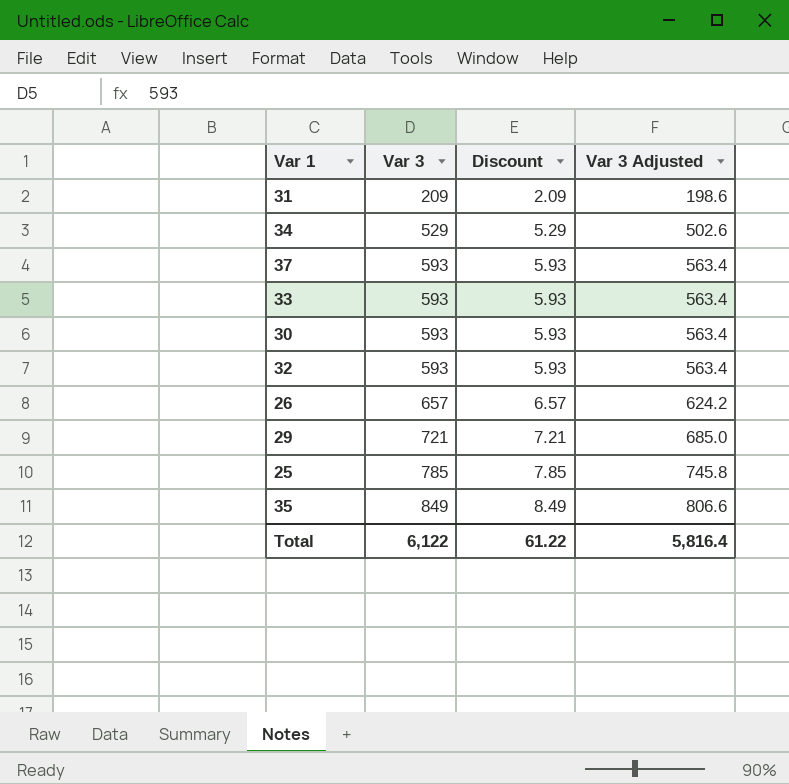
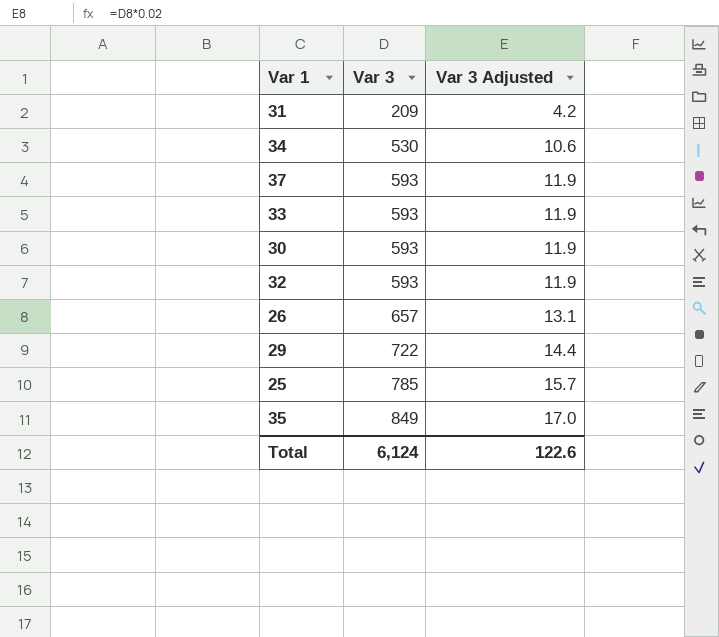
column Discount | formula: [Var 3] * 0.01 -> none
column Var 3 Adjusted | formula: [Var 3] * 0.95 -> [Var 3] * 0.02
34 | Var 3: 529 -> 530
29 | Var 3: 721 -> 722
Total | Var 3: 6,122 -> 6,124
Total | Var 3 Adjusted: 5,816.4 -> 122.6

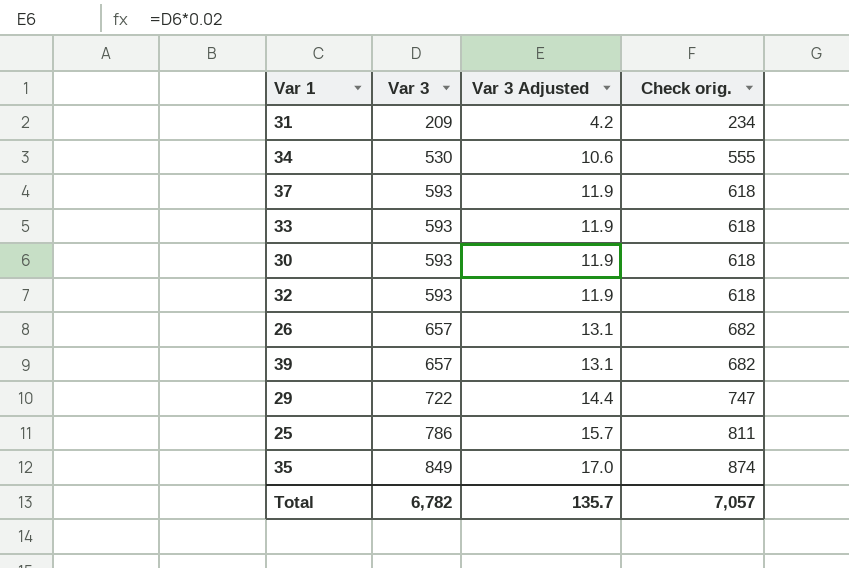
column Check orig. | formula: none -> [Var 3] + 25
row 39: none -> 657 | 13.1 | 682
25 | Var 3: 785 -> 786
Total | Var 3: 6,124 -> 6,782
Total | Var 3 Adjusted: 122.6 -> 135.7

